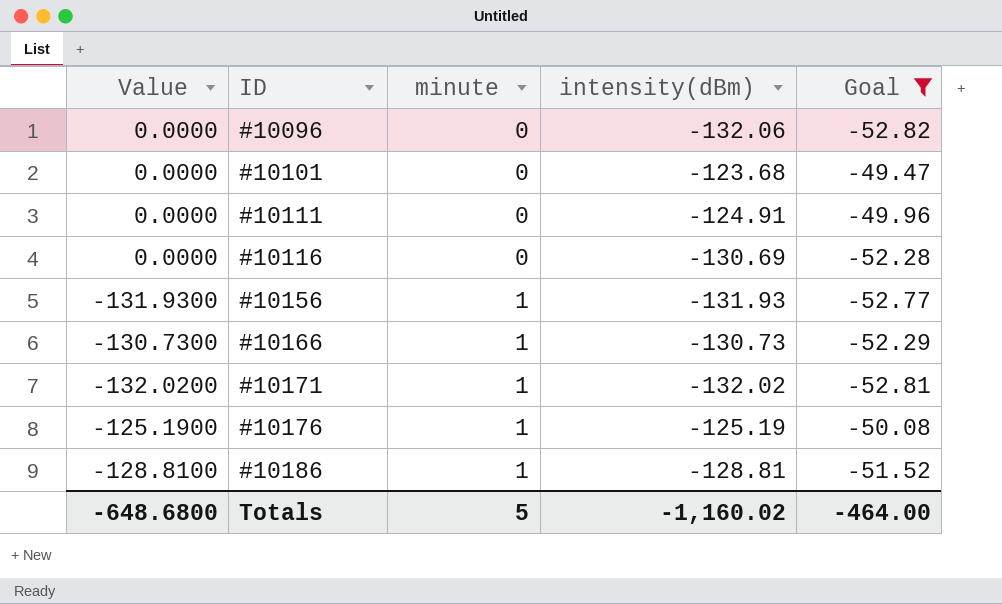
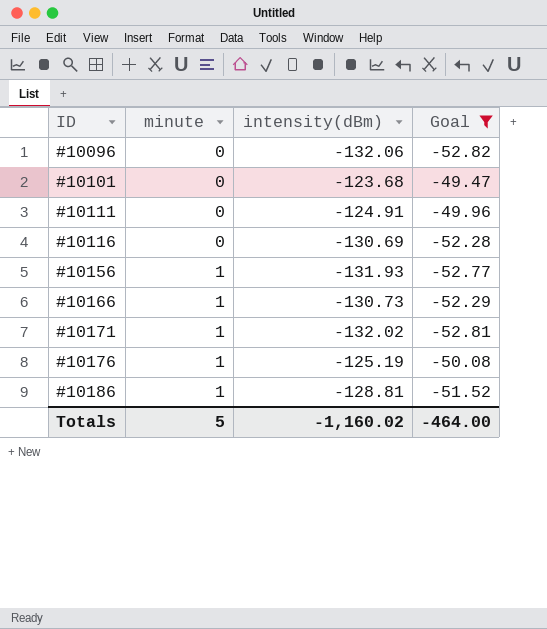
column Value | formula: [minute] * [intensity(dBm)] -> none

